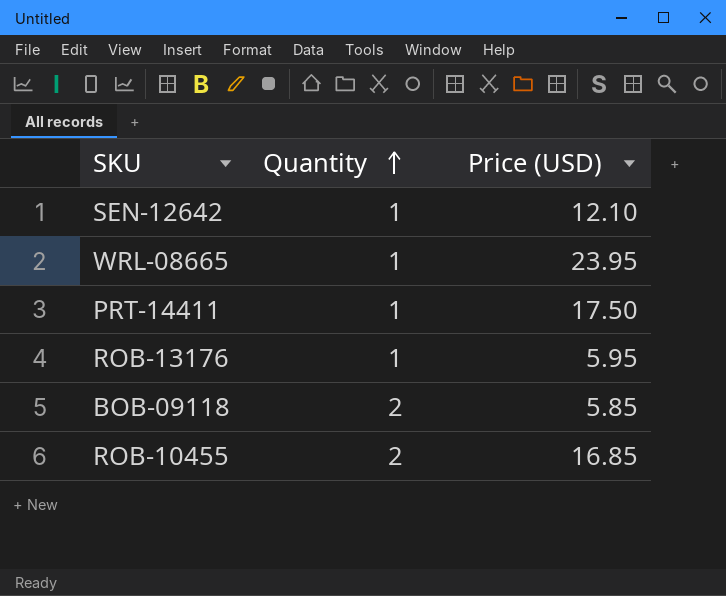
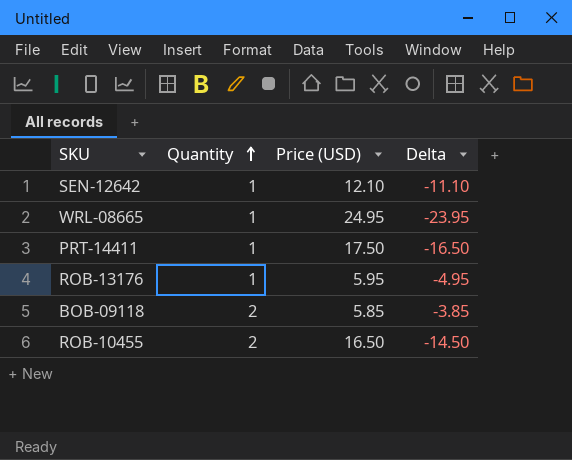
column Delta | formula: none -> [Quantity] - [Price (USD)]
WRL-08665 | Price (USD): 23.95 -> 24.95
ROB-10455 | Price (USD): 16.85 -> 16.50

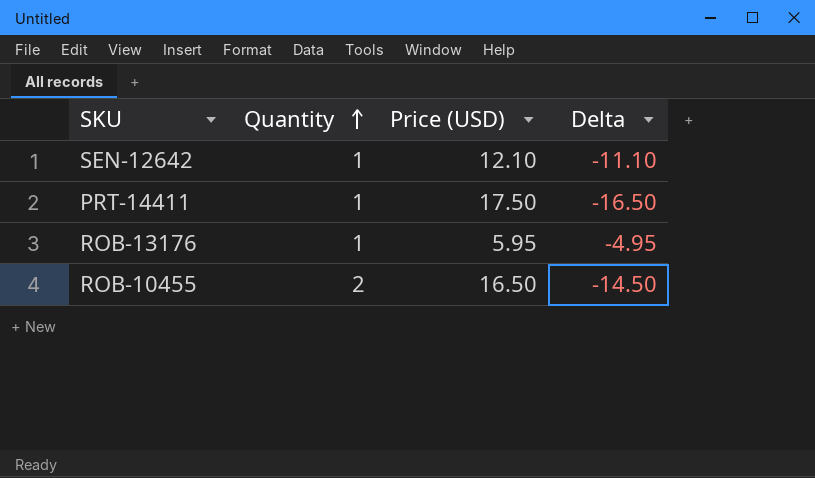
row WRL-08665: 1 | 24.95 | -23.95 -> none
row BOB-09118: 2 | 5.85 | -3.85 -> none

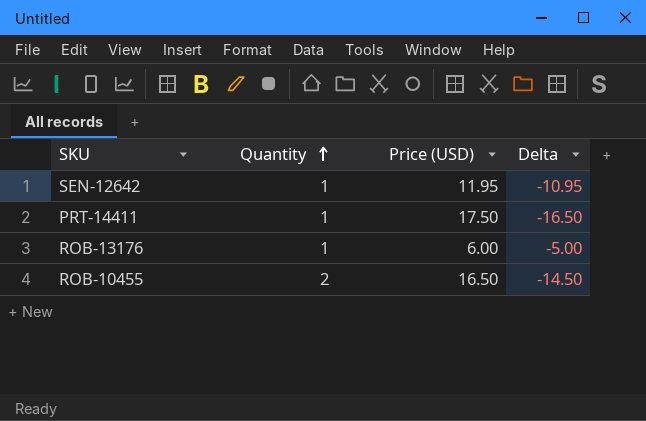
SEN-12642 | Price (USD): 12.10 -> 11.95
SEN-12642 | Delta: -11.10 -> -10.95
ROB-13176 | Price (USD): 5.95 -> 6.00
ROB-13176 | Delta: -4.95 -> -5.00

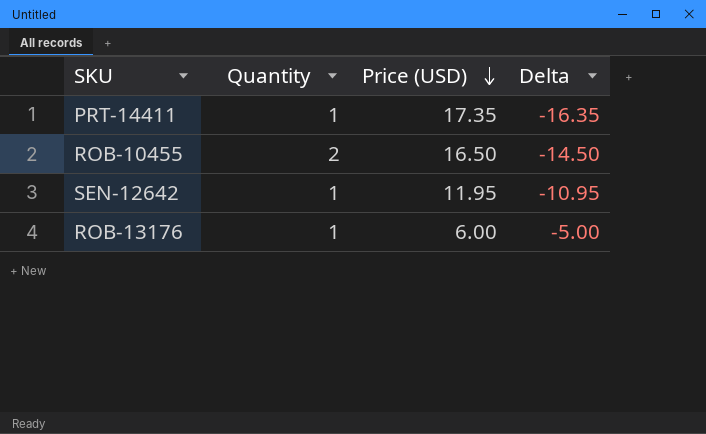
row order: Quantity ascending -> Price (USD) descending
PRT-14411 | Price (USD): 17.50 -> 17.35
PRT-14411 | Delta: -16.50 -> -16.35

